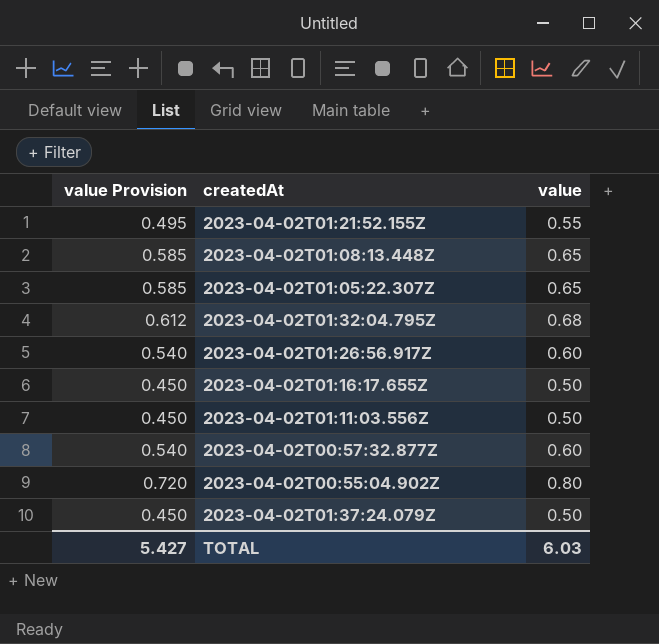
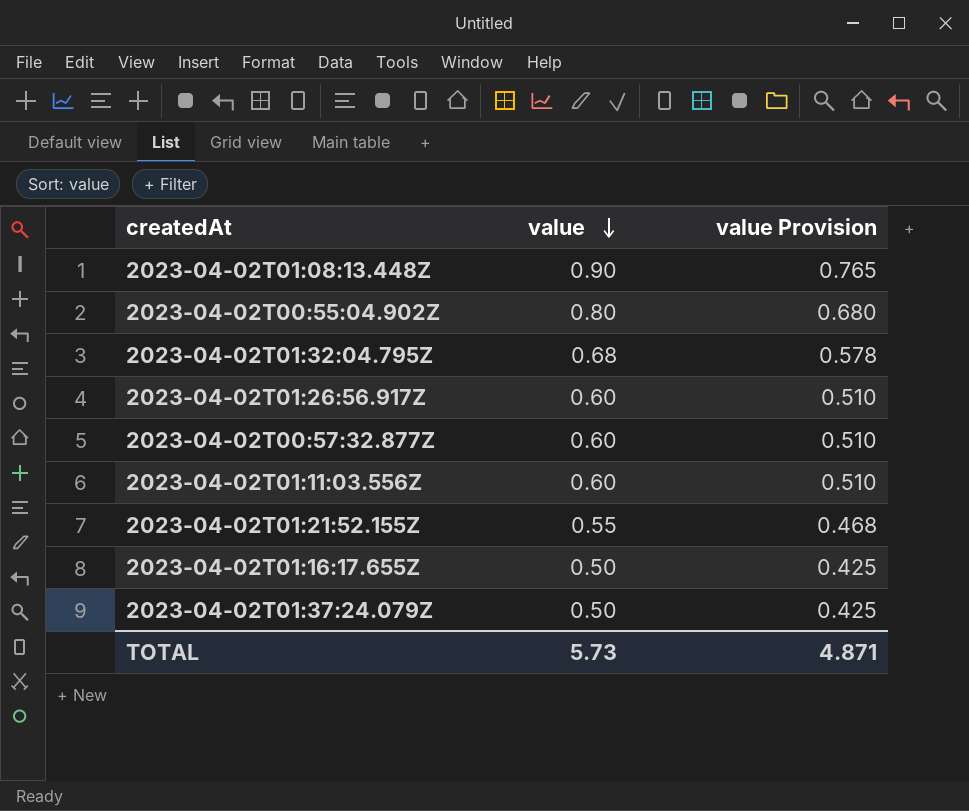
row order: none -> value descending
column value Provision | formula: [value] * 0.9 -> [value] * 0.85
column value Provision | position: 1 -> 3
row 2023-04-02T01:05:22.307Z: 0.585 | 0.65 -> none
2023-04-02T01:08:13.448Z | value: 0.65 -> 0.90
2023-04-02T01:11:03.556Z | value: 0.50 -> 0.60
TOTAL | value: 6.03 -> 5.73
TOTAL | value Provision: 5.427 -> 4.871

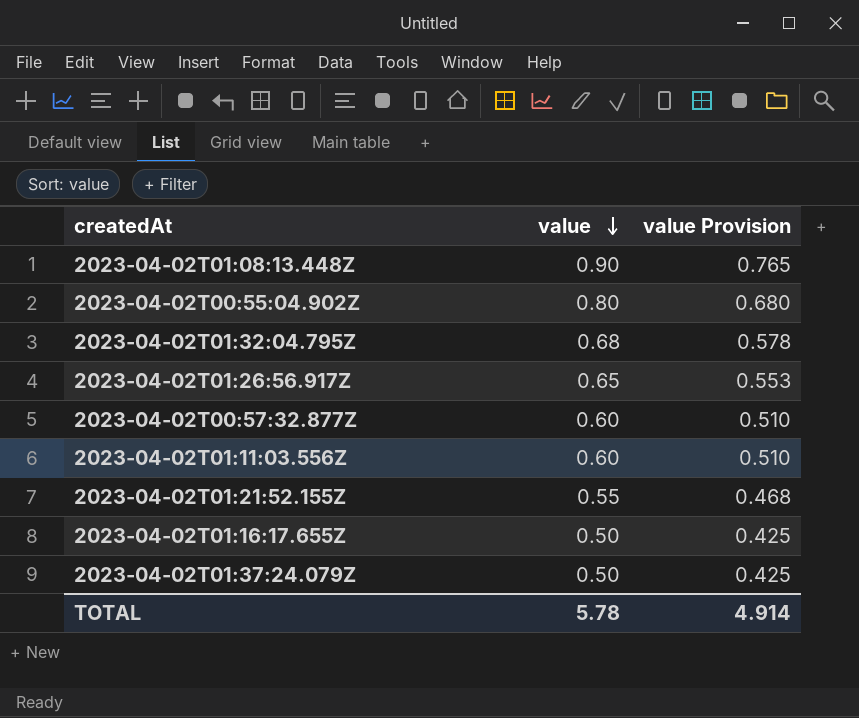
2023-04-02T01:26:56.917Z | value: 0.60 -> 0.65
2023-04-02T01:26:56.917Z | value Provision: 0.510 -> 0.553
TOTAL | value: 5.73 -> 5.78
TOTAL | value Provision: 4.871 -> 4.914

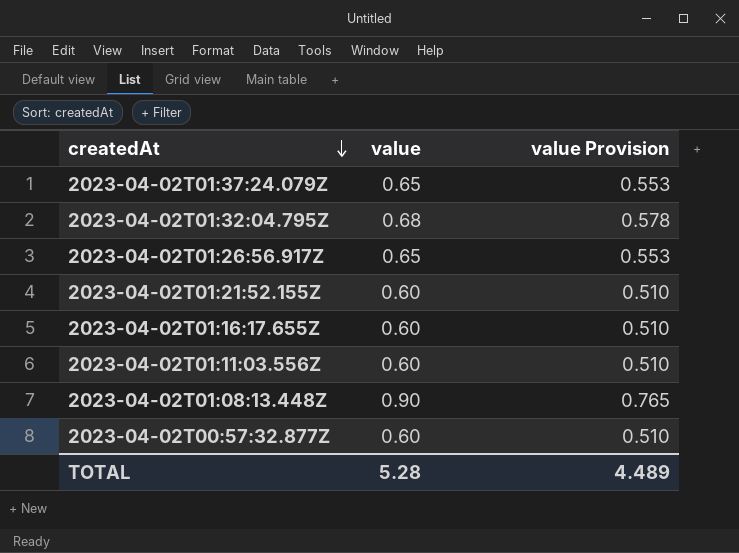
row order: value descending -> createdAt descending
row 2023-04-02T00:55:04.902Z: 0.80 | 0.680 -> none
2023-04-02T01:37:24.079Z | value: 0.50 -> 0.65
2023-04-02T01:37:24.079Z | value Provision: 0.425 -> 0.553
2023-04-02T01:21:52.155Z | value: 0.55 -> 0.60
2023-04-02T01:21:52.155Z | value Provision: 0.468 -> 0.510
2023-04-02T01:16:17.655Z | value: 0.50 -> 0.60
2023-04-02T01:16:17.655Z | value Provision: 0.425 -> 0.510
TOTAL | value: 5.78 -> 5.28
TOTAL | value Provision: 4.914 -> 4.489

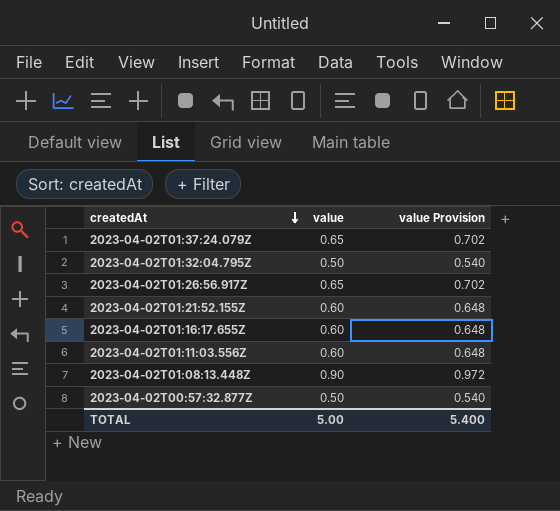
column value Provision | formula: [value] * 0.85 -> [value] * 1.08
2023-04-02T01:32:04.795Z | value: 0.68 -> 0.50
2023-04-02T00:57:32.877Z | value: 0.60 -> 0.50
TOTAL | value: 5.28 -> 5.00
TOTAL | value Provision: 4.489 -> 5.400

